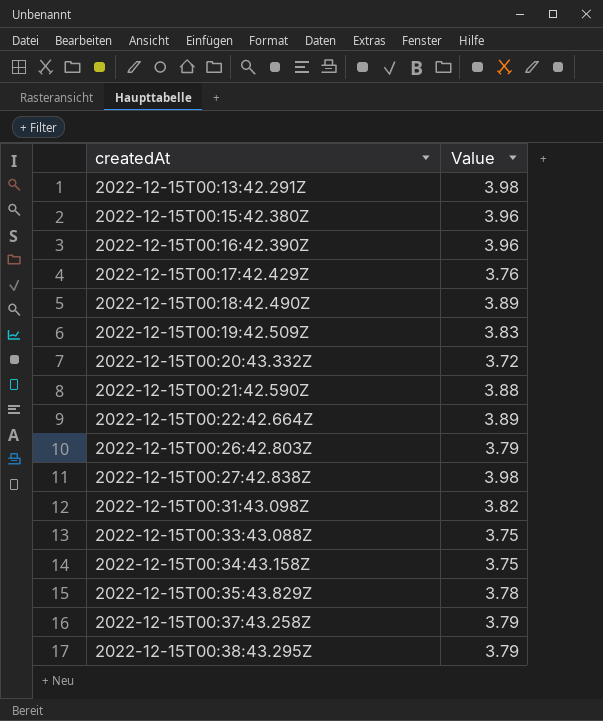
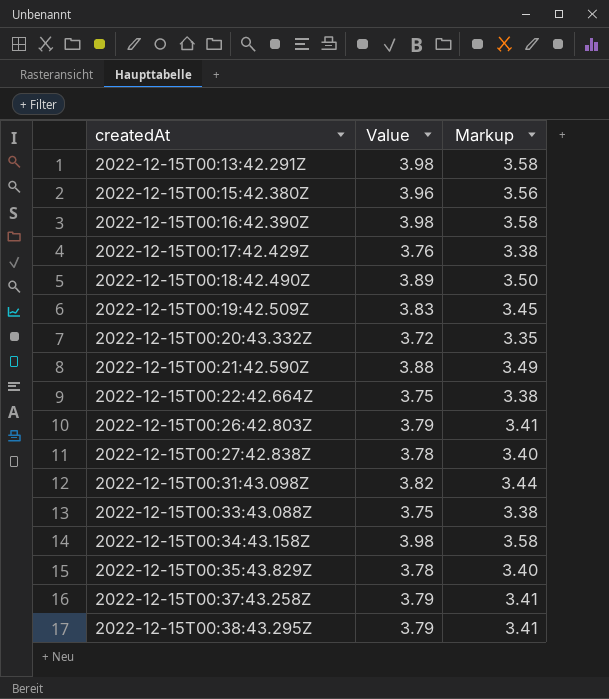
column Markup | formula: none -> [Value] * 0.9
2022-12-15T00:16:42.390Z | Value: 3.96 -> 3.98
2022-12-15T00:22:42.664Z | Value: 3.89 -> 3.75
2022-12-15T00:27:42.838Z | Value: 3.98 -> 3.78
2022-12-15T00:34:43.158Z | Value: 3.75 -> 3.98

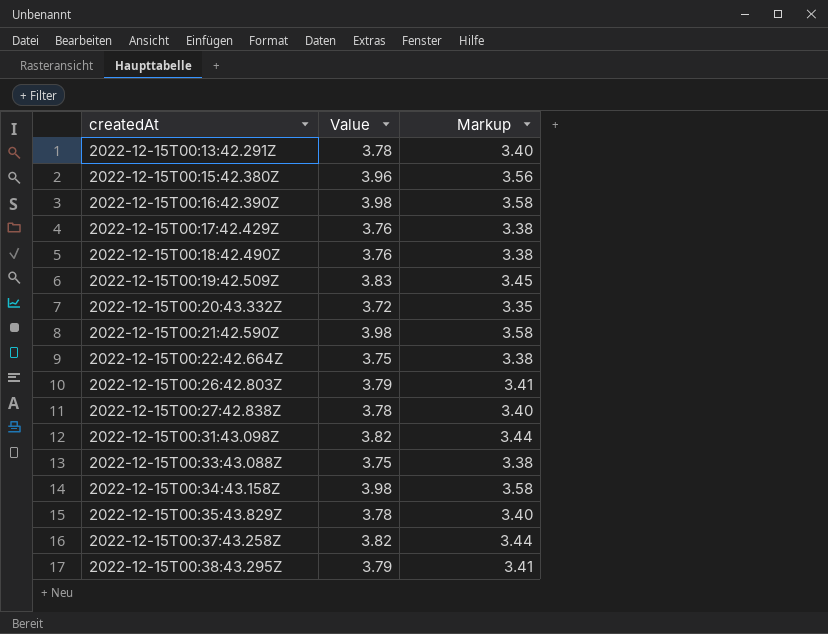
2022-12-15T00:13:42.291Z | Value: 3.98 -> 3.78
2022-12-15T00:13:42.291Z | Markup: 3.58 -> 3.40
2022-12-15T00:18:42.490Z | Value: 3.89 -> 3.76
2022-12-15T00:18:42.490Z | Markup: 3.50 -> 3.38
2022-12-15T00:21:42.590Z | Value: 3.88 -> 3.98
2022-12-15T00:21:42.590Z | Markup: 3.49 -> 3.58
2022-12-15T00:37:43.258Z | Value: 3.79 -> 3.82
2022-12-15T00:37:43.258Z | Markup: 3.41 -> 3.44

